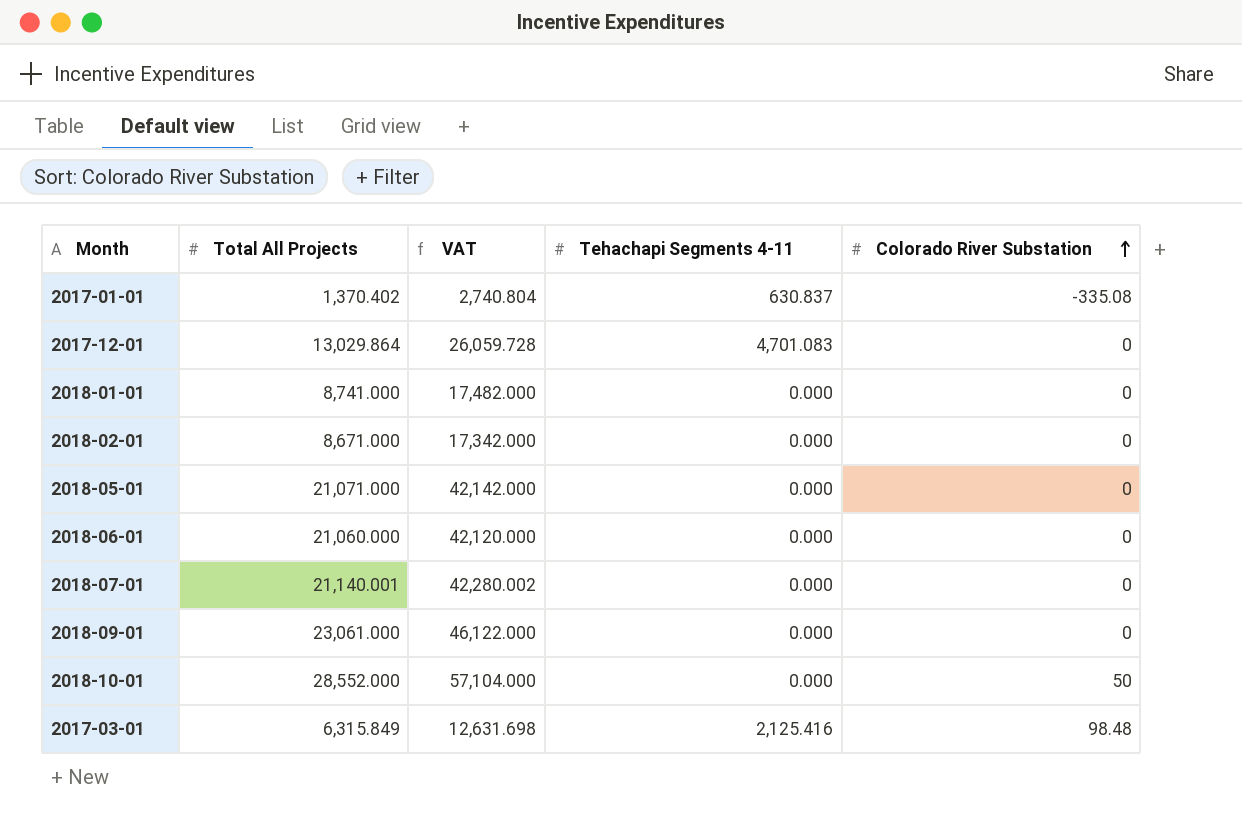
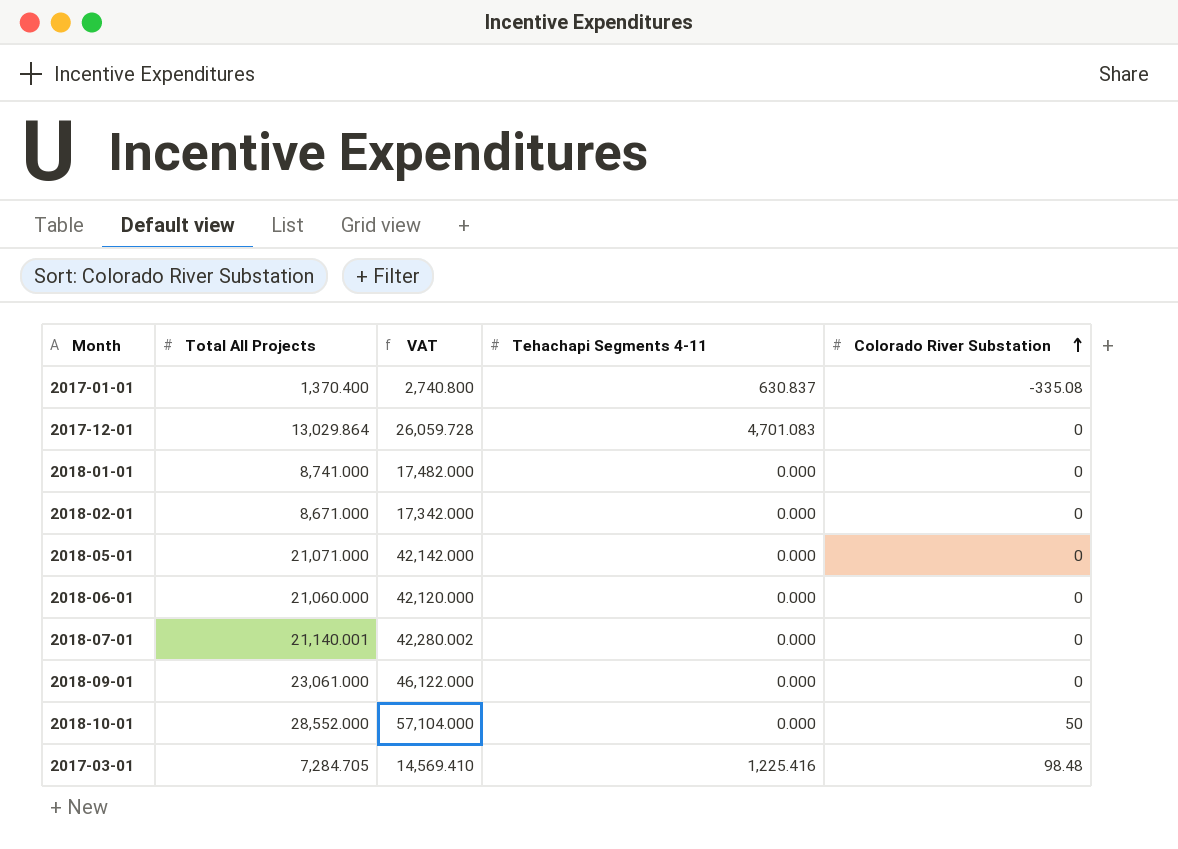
2017-01-01 | Total All Projects: 1,370.402 -> 1,370.400
2017-01-01 | VAT: 2,740.804 -> 2,740.800
2017-03-01 | Total All Projects: 6,315.849 -> 7,284.705
2017-03-01 | VAT: 12,631.698 -> 14,569.410
2017-03-01 | Tehachapi Segments 4-11: 2,125.416 -> 1,225.416

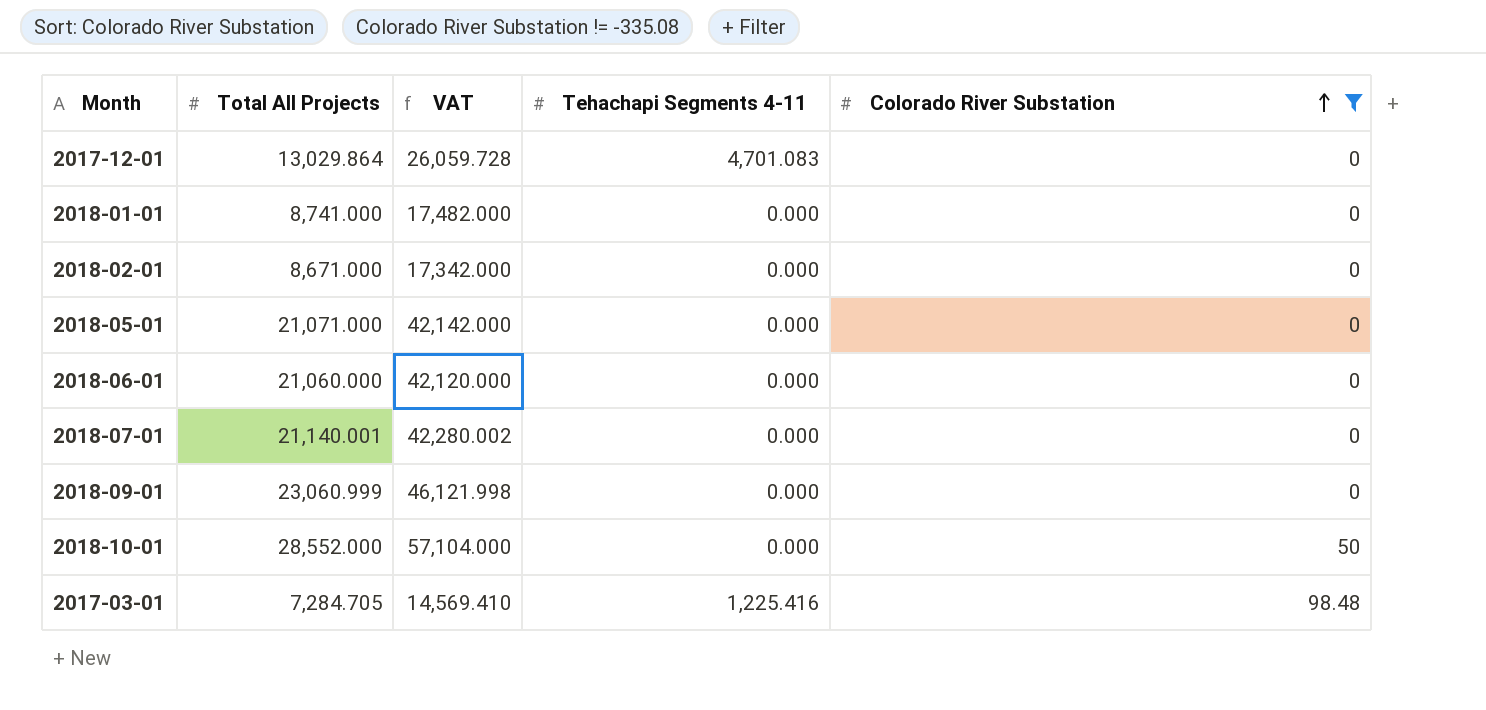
filter: none -> Colorado River Substation != -335.08
2018-09-01 | Total All Projects: 23,061.000 -> 23,060.999
2018-09-01 | VAT: 46,122.000 -> 46,121.998

